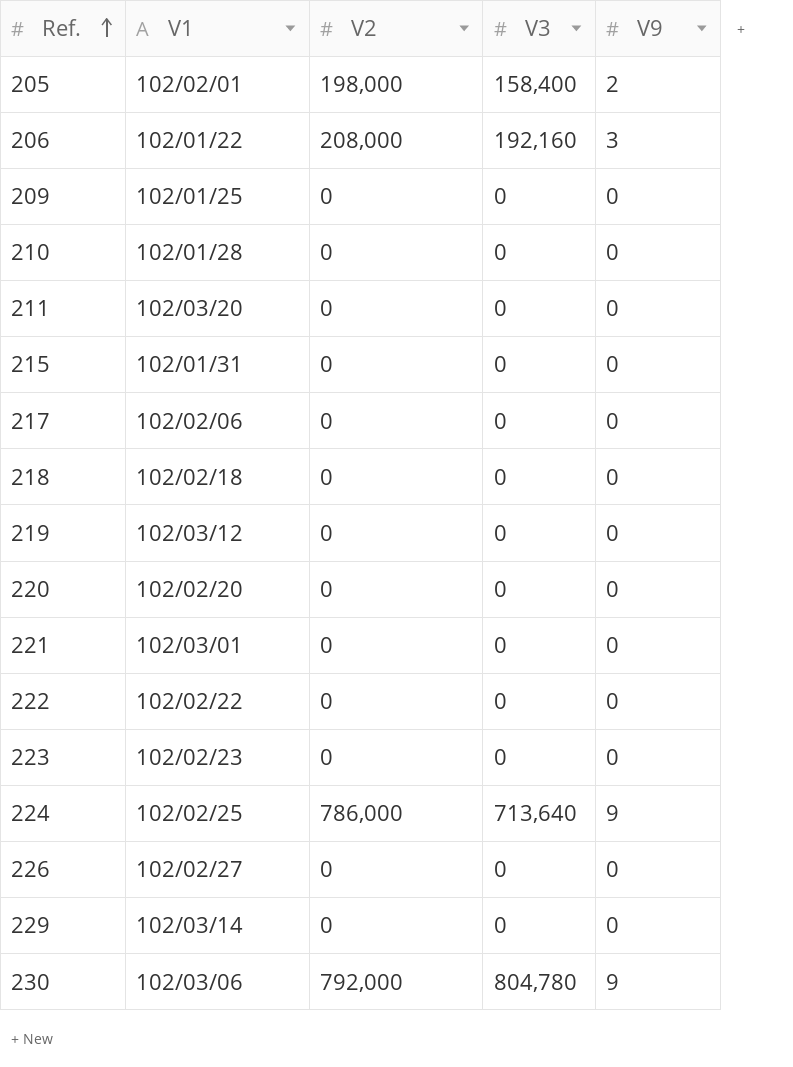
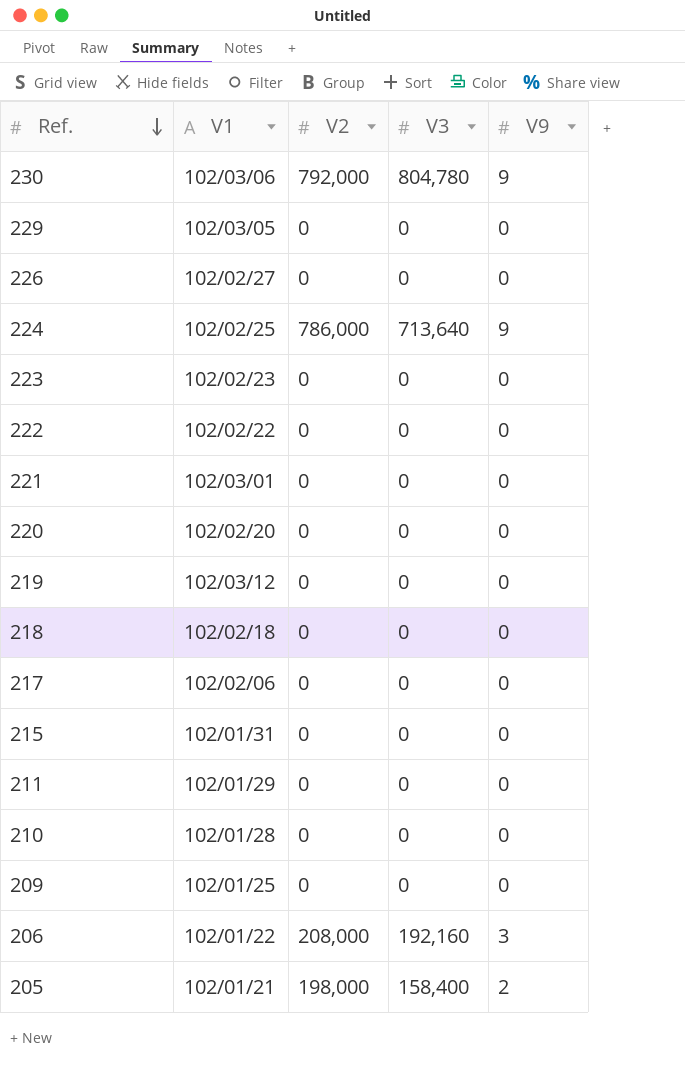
row order: Ref. ascending -> Ref. descending
229 | V1: 102/03/14 -> 102/03/05
211 | V1: 102/03/20 -> 102/01/29
205 | V1: 102/02/01 -> 102/01/21

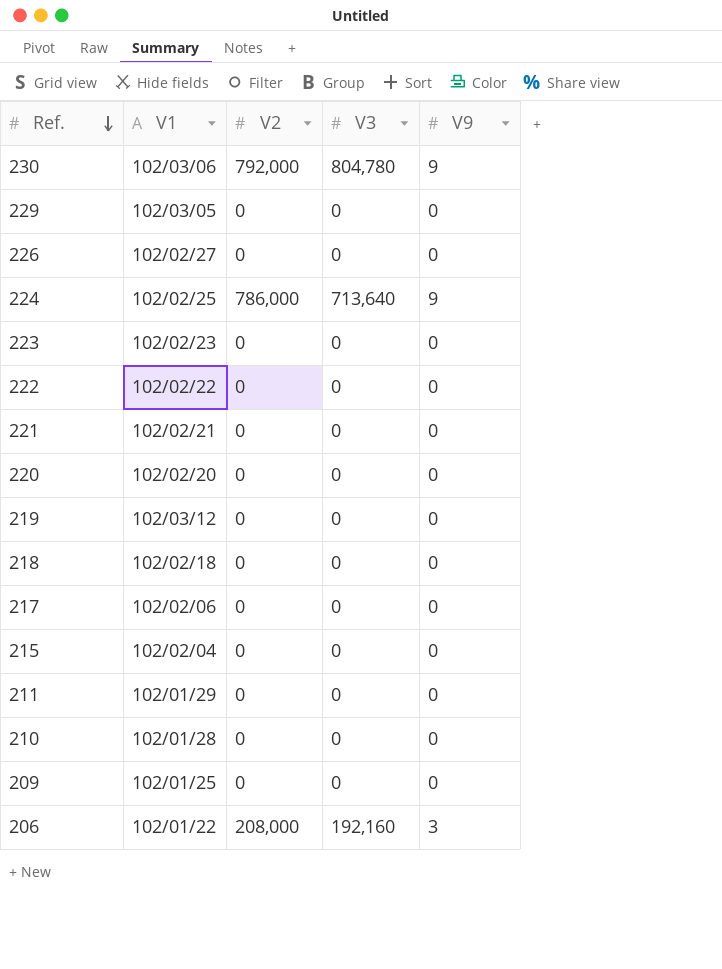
row 205: 102/01/21 | 198,000 | 158,400 | 2 -> none
221 | V1: 102/03/01 -> 102/02/21
215 | V1: 102/01/31 -> 102/02/04

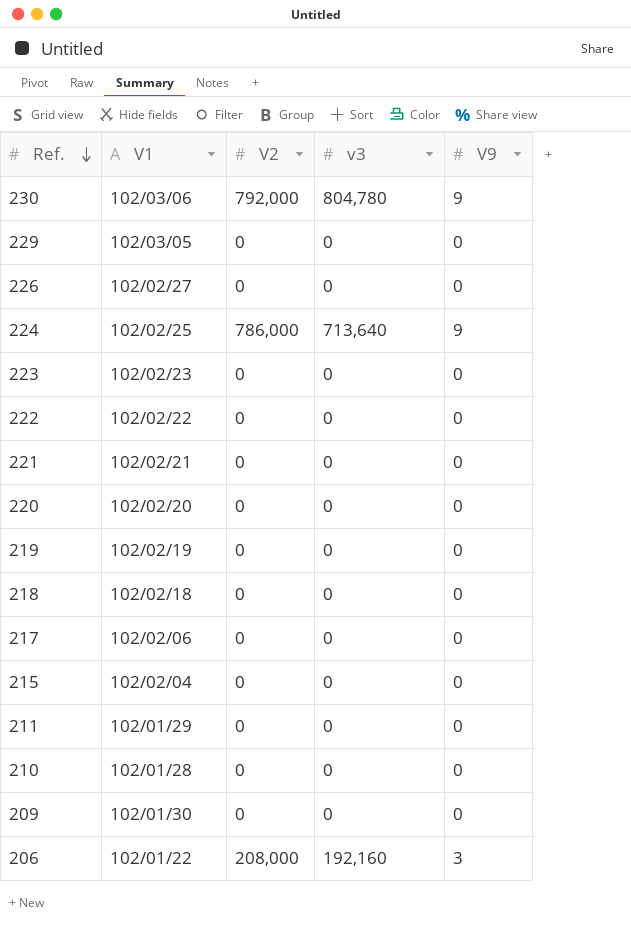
column name: V3 -> v3
219 | V1: 102/03/12 -> 102/02/19
209 | V1: 102/01/25 -> 102/01/30

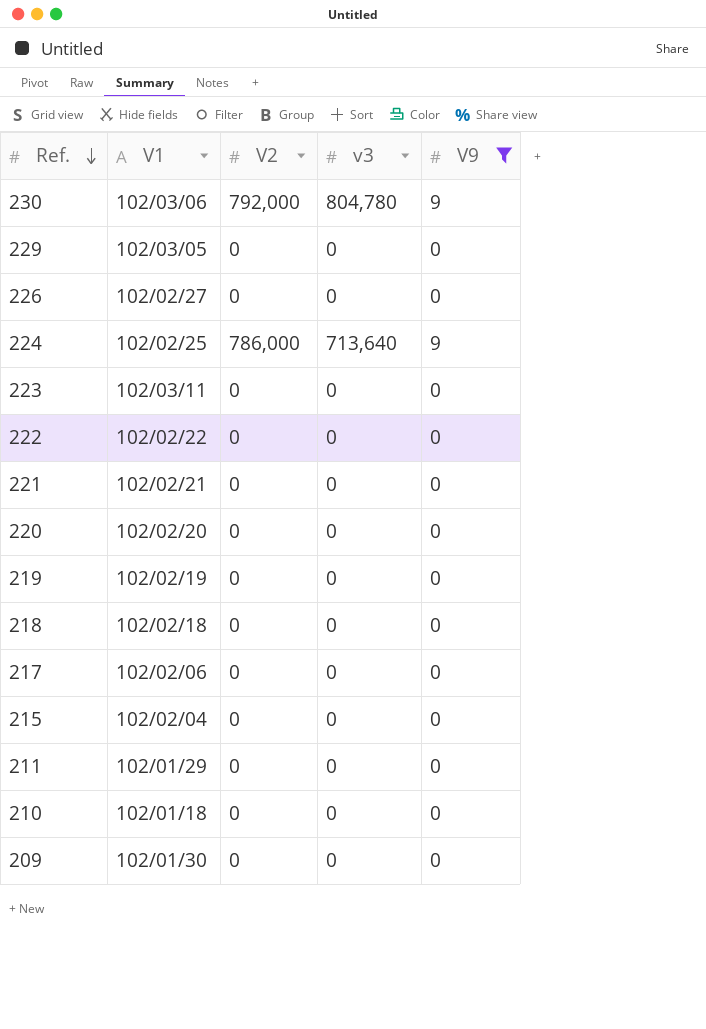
filter: none -> V9 != 3
223 | V1: 102/02/23 -> 102/03/11
210 | V1: 102/01/28 -> 102/01/18

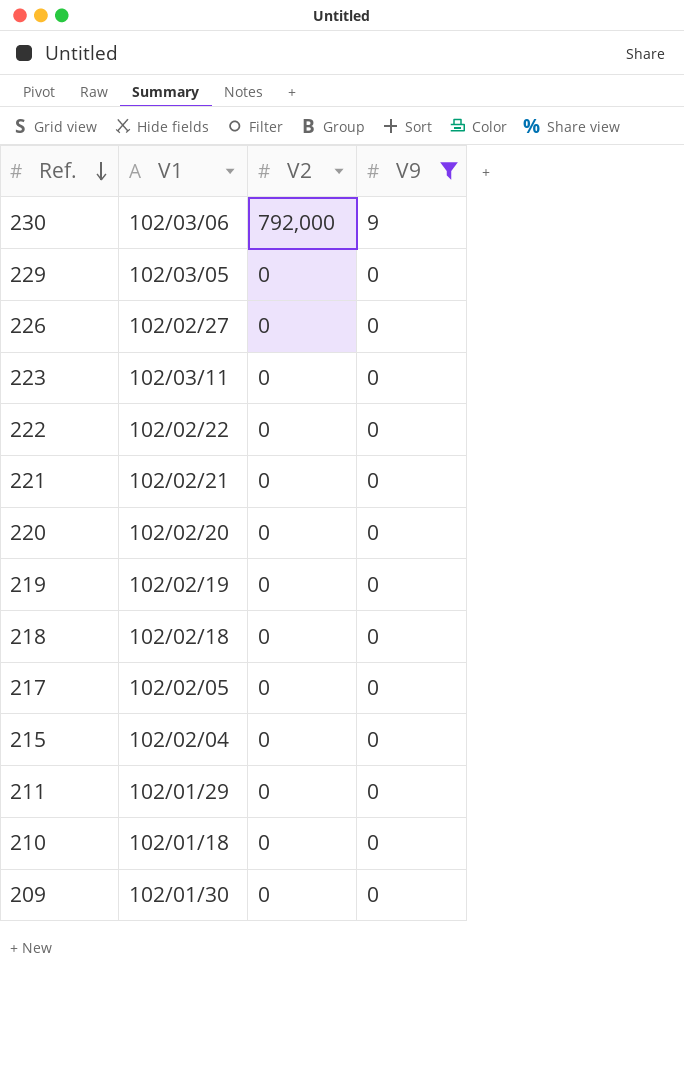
column v3 | position: 4 -> none
row 224: 102/02/25 | 786,000 | 713,640 | 9 -> none
217 | V1: 102/02/06 -> 102/02/05

